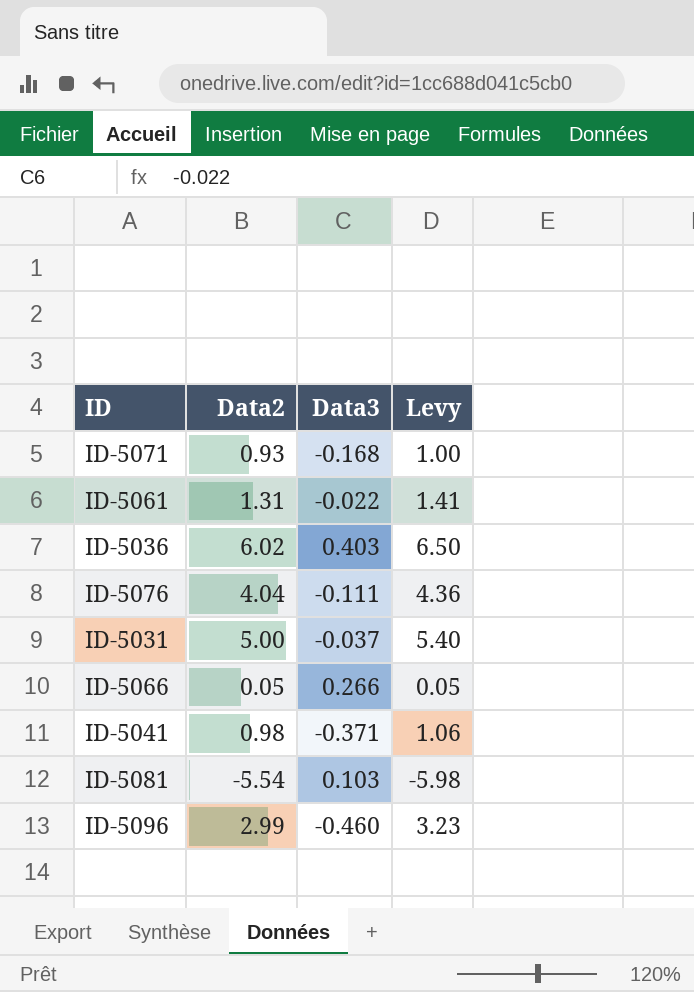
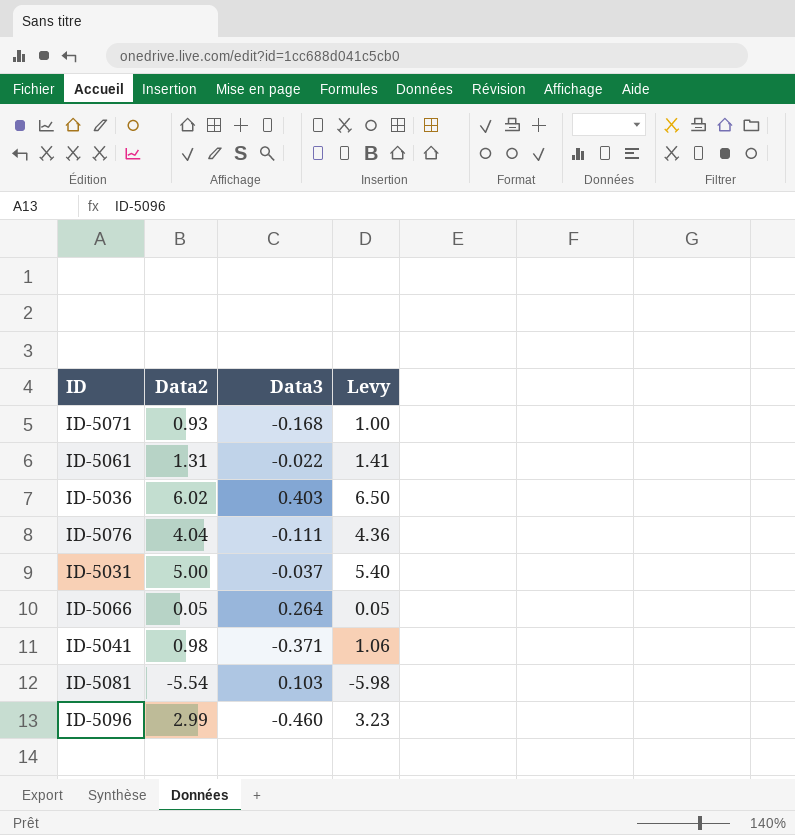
ID-5066 | Data3: 0.266 -> 0.264

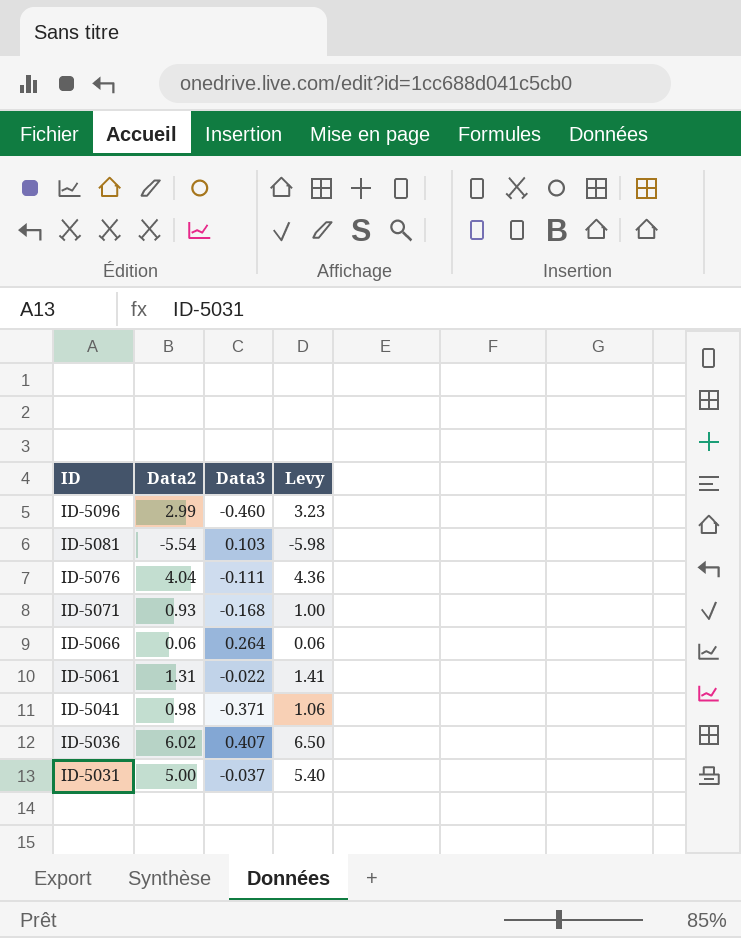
row order: none -> ID descending
ID-5066 | Data2: 0.05 -> 0.06
ID-5066 | Levy: 0.05 -> 0.06
ID-5036 | Data3: 0.403 -> 0.407

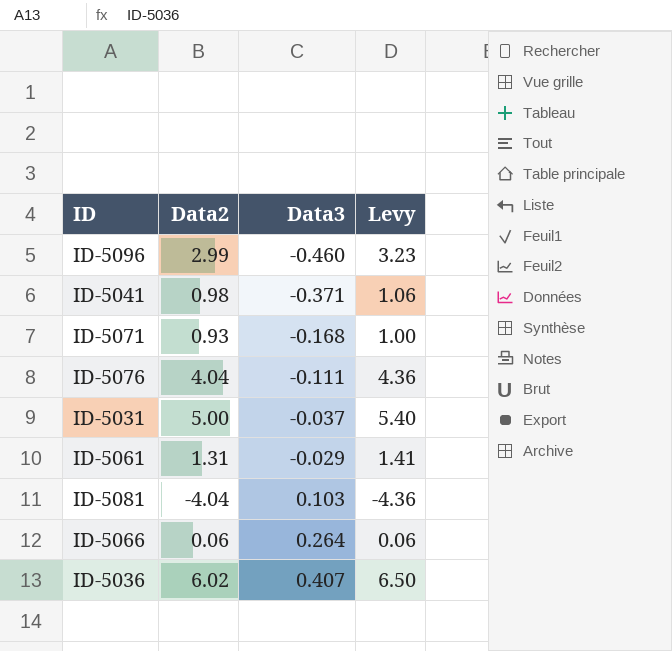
row order: ID descending -> Data3 ascending
ID-5061 | Data3: -0.022 -> -0.029
ID-5081 | Data2: -5.54 -> -4.04
ID-5081 | Levy: -5.98 -> -4.36

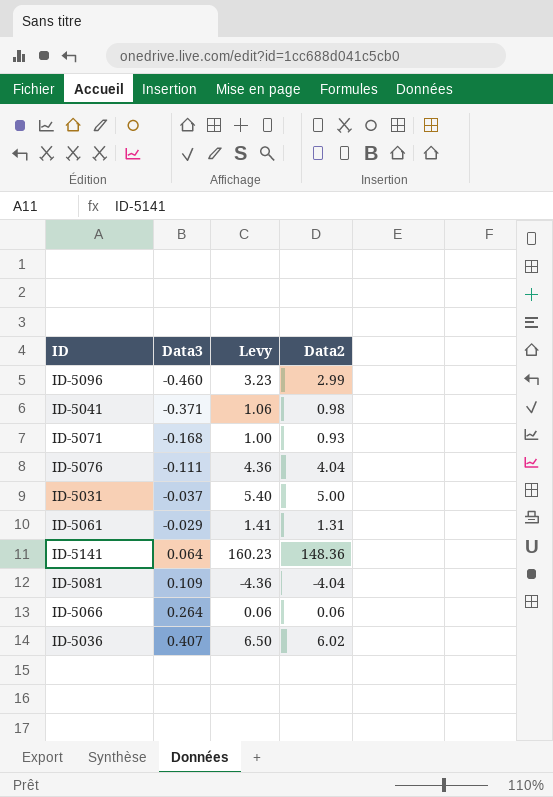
column Data2 | position: 2 -> 4
row ID-5141: none -> 0.064 | 160.23 | 148.36
ID-5081 | Data3: 0.103 -> 0.109

